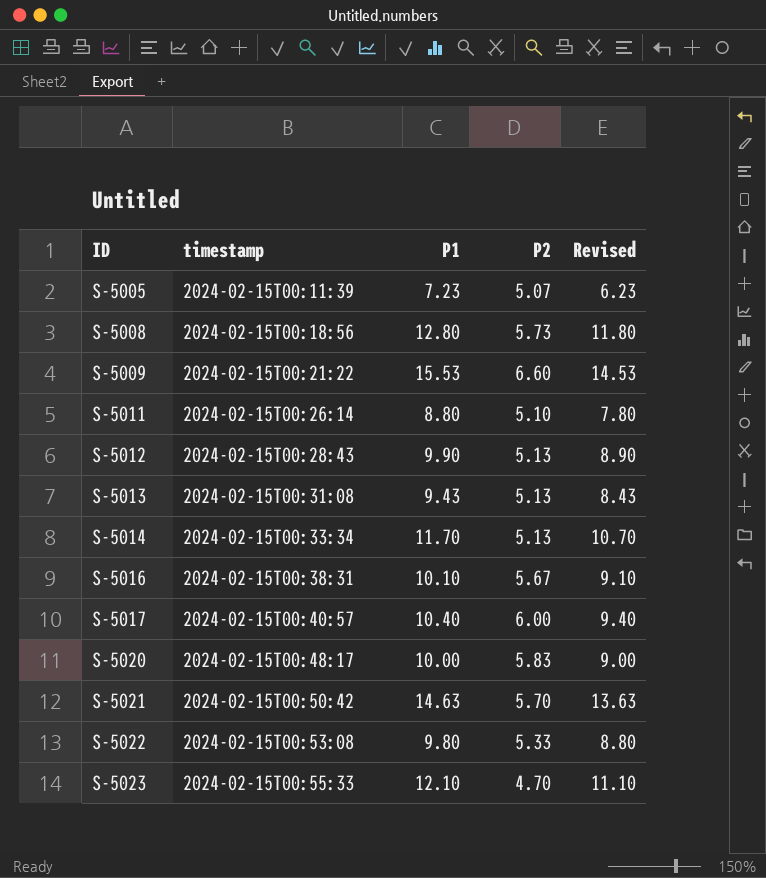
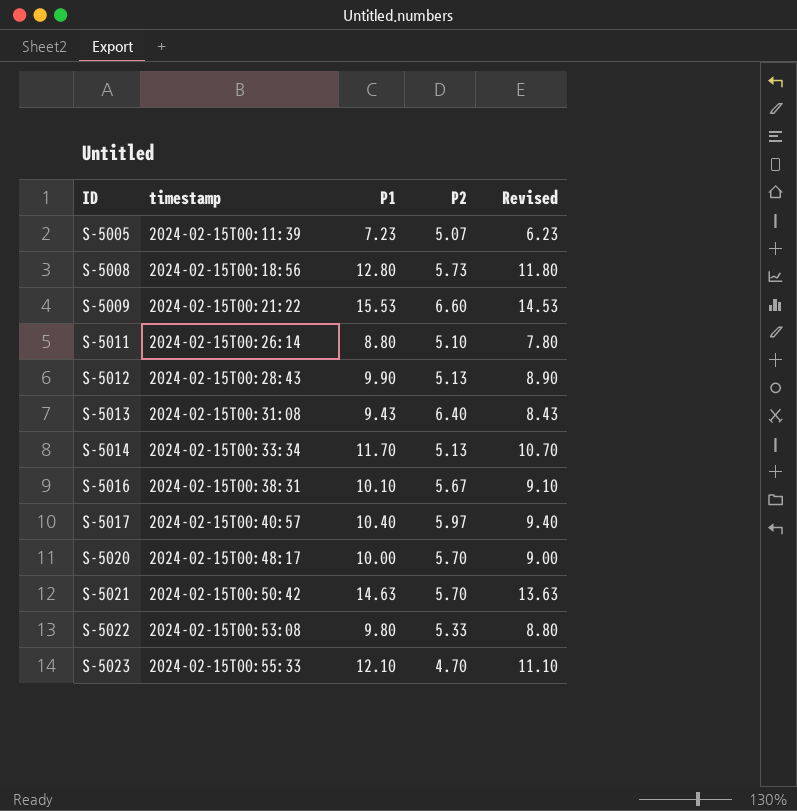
S-5013 | P2: 5.13 -> 6.40
S-5017 | P2: 6.00 -> 5.97
S-5020 | P2: 5.83 -> 5.70

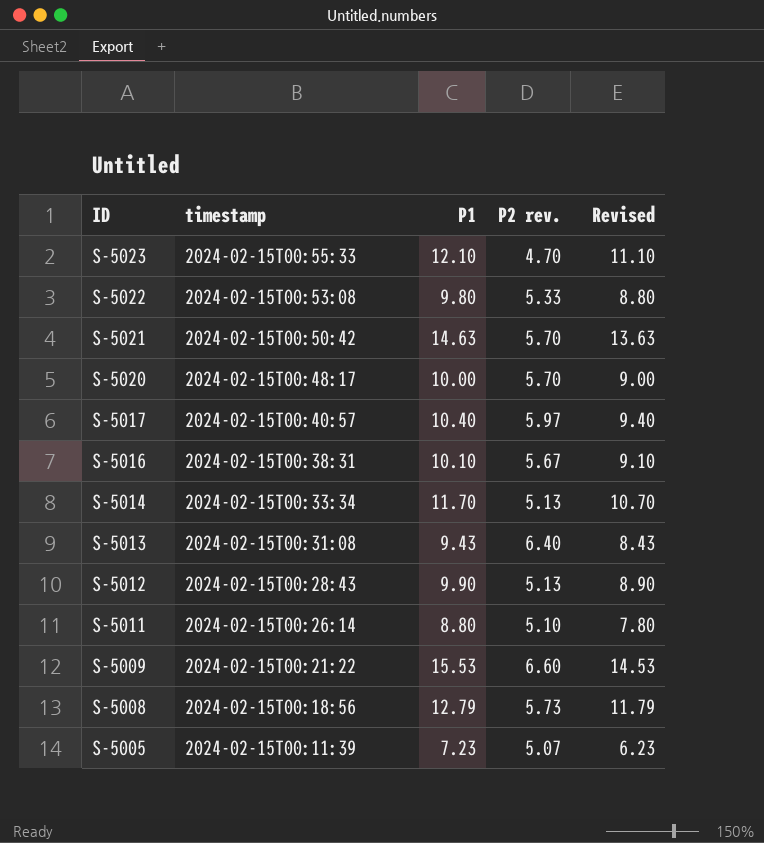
row order: ID ascending -> ID descending
column name: P2 -> P2 rev.
S-5008 | P1: 12.80 -> 12.79
S-5008 | Revised: 11.80 -> 11.79

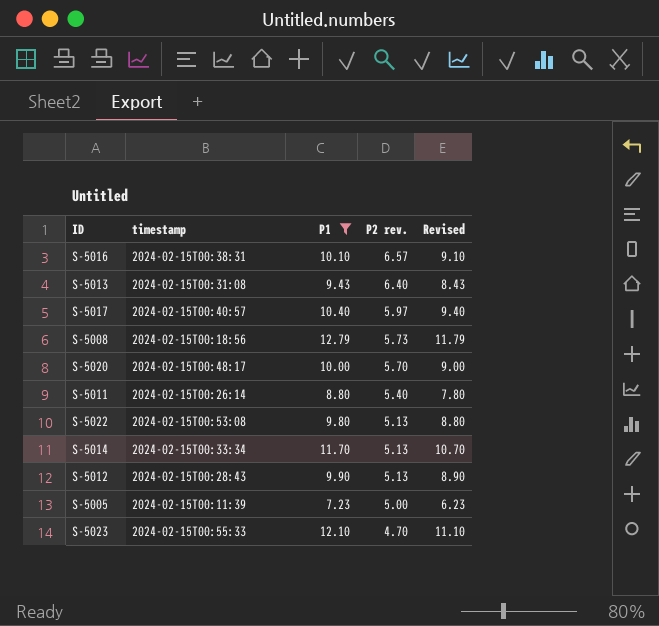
filter: none -> P1 <= 12.79
row order: ID descending -> P2 rev. descending
S-5016 | P2 rev.: 5.67 -> 6.57
S-5011 | P2 rev.: 5.10 -> 5.40
S-5022 | P2 rev.: 5.33 -> 5.13
S-5005 | P2 rev.: 5.07 -> 5.00

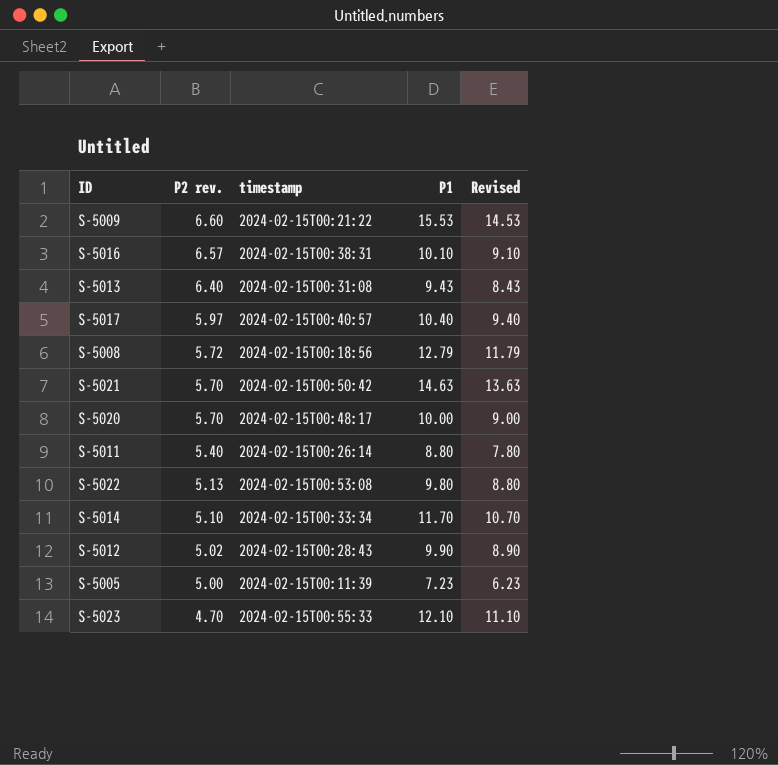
filter: P1 <= 12.79 -> none
column P2 rev. | position: 4 -> 2
S-5008 | P2 rev.: 5.73 -> 5.72
S-5014 | P2 rev.: 5.13 -> 5.10
S-5012 | P2 rev.: 5.13 -> 5.02

